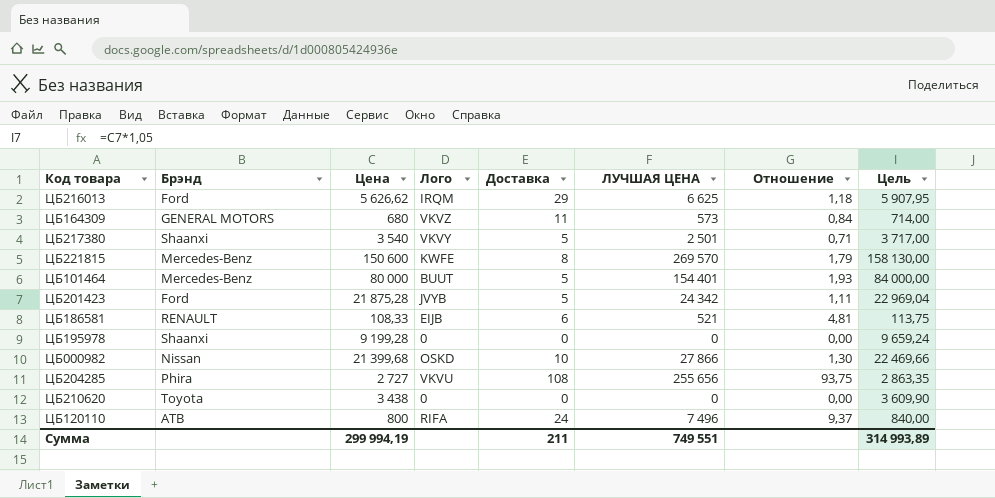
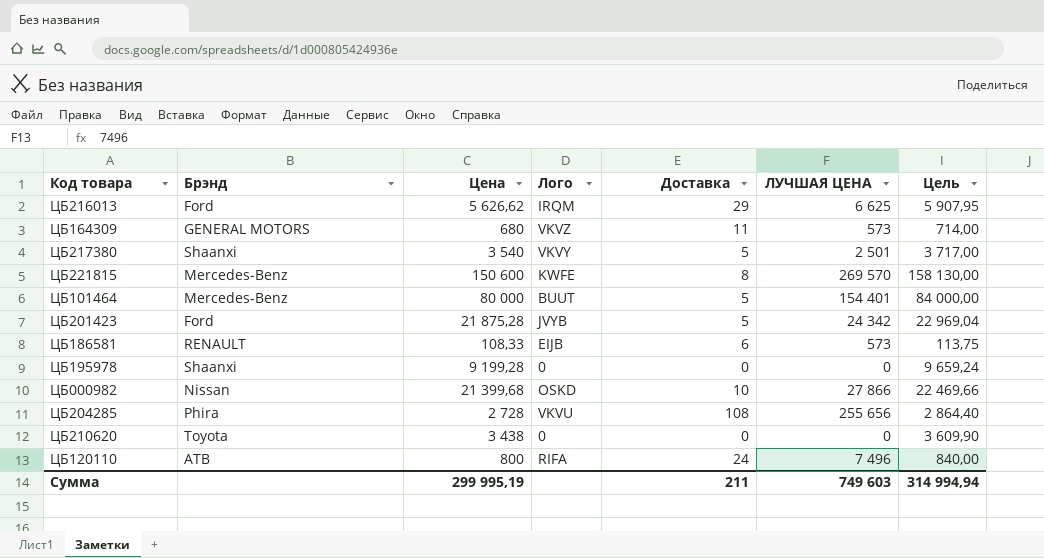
column Отношение | formula: [ЛУЧШАЯ ЦЕНА] / [Цена] -> none
ЦБ186581 | ЛУЧШАЯ ЦЕНА: 521 -> 573
ЦБ204285 | Цена: 2 727 -> 2 728
ЦБ204285 | Цель: 2 863,35 -> 2 864,40
Сумма | Цена: 299 994,19 -> 299 995,19
Сумма | ЛУЧШАЯ ЦЕНА: 749 551 -> 749 603
Сумма | Цель: 314 993,89 -> 314 994,94

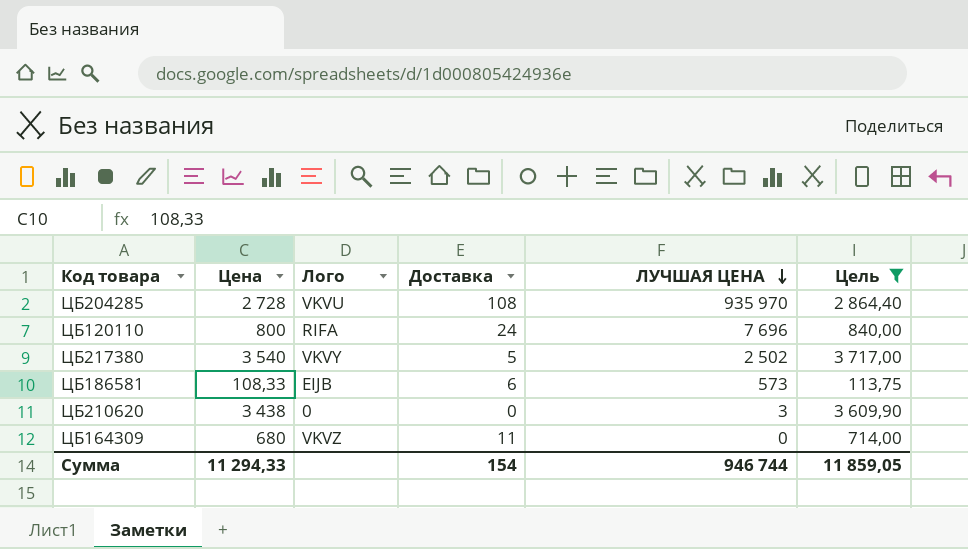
filter: none -> Цель <= 3 717,00
row order: none -> ЛУЧШАЯ ЦЕНА descending
column Брэнд | position: 2 -> none
ЦБ204285 | ЛУЧШАЯ ЦЕНА: 255 656 -> 935 970
ЦБ120110 | ЛУЧШАЯ ЦЕНА: 7 496 -> 7 696
ЦБ217380 | ЛУЧШАЯ ЦЕНА: 2 501 -> 2 502
ЦБ210620 | ЛУЧШАЯ ЦЕНА: 0 -> 3
ЦБ164309 | ЛУЧШАЯ ЦЕНА: 573 -> 0
Сумма | Цена: 299 995,19 -> 11 294,33
Сумма | Доставка: 211 -> 154
Сумма | ЛУЧШАЯ ЦЕНА: 749 603 -> 946 744
Сумма | Цель: 314 994,94 -> 11 859,05

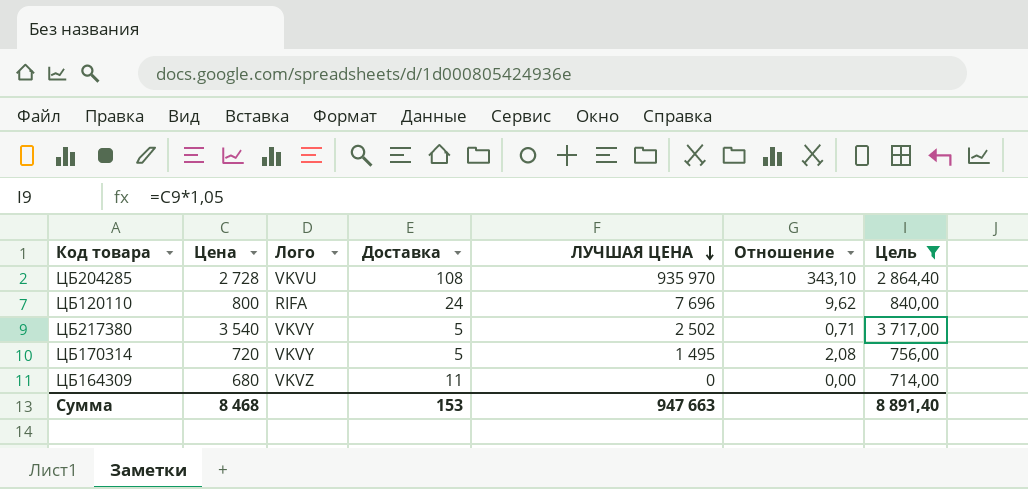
column Отношение | formula: none -> [ЛУЧШАЯ ЦЕНА] / [Цена]
row ЦБ186581: 108,33 | EIJB | 6 | 573 | 113,75 -> none
row ЦБ210620: 3 438 | 0 | 0 | 3 | 3 609,90 -> none
row ЦБ170314: none -> 720 | VKVY | 5 | 1 495 | 2,08 | 756,00
Сумма | Цена: 11 294,33 -> 8 468
Сумма | Доставка: 154 -> 153
Сумма | ЛУЧШАЯ ЦЕНА: 946 744 -> 947 663
Сумма | Цель: 11 859,05 -> 8 891,40

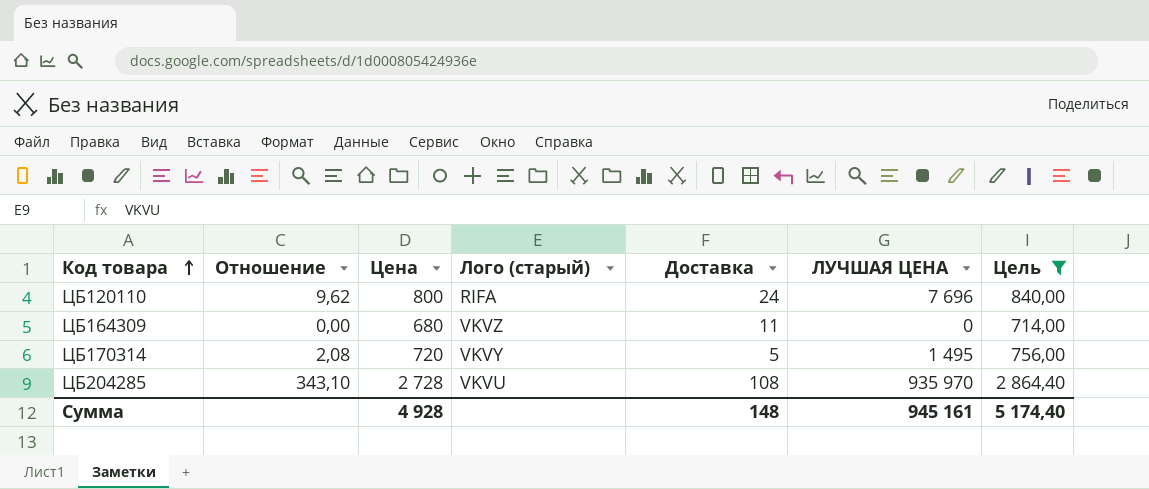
row order: ЛУЧШАЯ ЦЕНА descending -> Код товара ascending
column Отношение | position: 6 -> 2
column name: Лого -> Лого (старый)
row ЦБ217380: 3 540 | VKVY | 5 | 2 502 | 0,71 | 3 717,00 -> none
Сумма | Цена: 8 468 -> 4 928
Сумма | Доставка: 153 -> 148
Сумма | ЛУЧШАЯ ЦЕНА: 947 663 -> 945 161
Сумма | Цель: 8 891,40 -> 5 174,40

